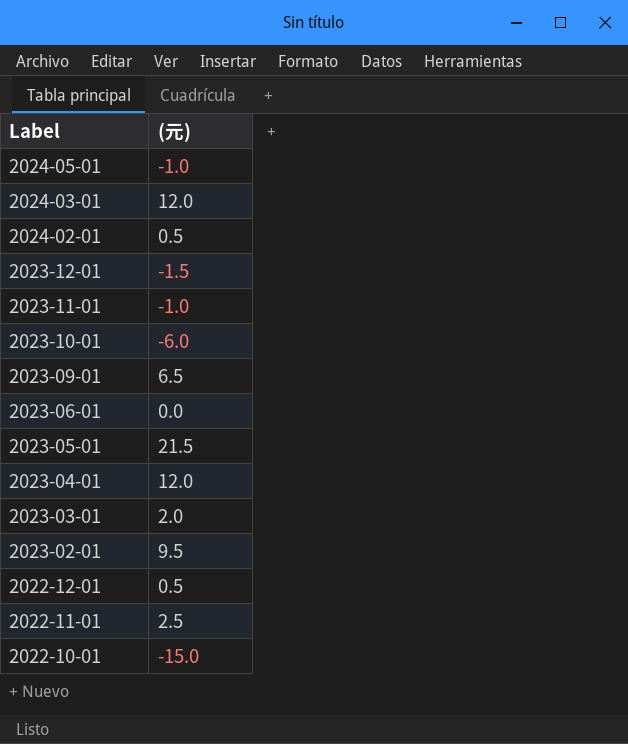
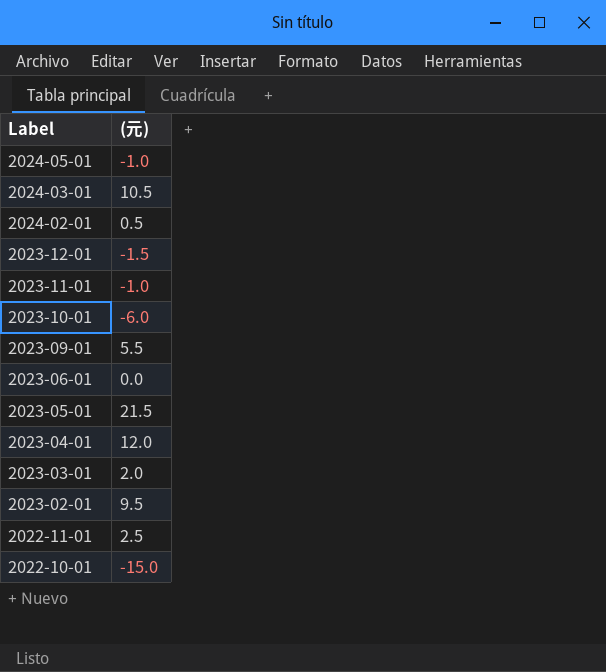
row 2022-12-01: 0.5 -> none
2024-03-01 | (元): 12.0 -> 10.5
2023-09-01 | (元): 6.5 -> 5.5

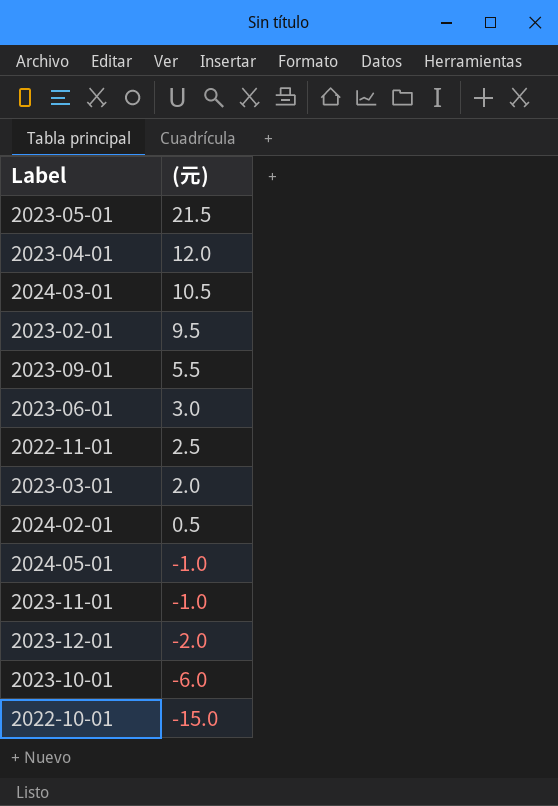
row order: Label descending -> (元) descending
2023-06-01 | (元): 0.0 -> 3.0
2023-12-01 | (元): -1.5 -> -2.0

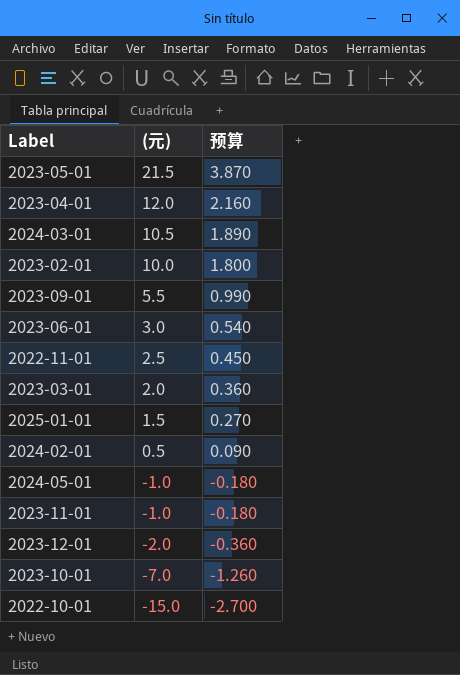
column 预算 | formula: none -> [(元)] * 0.18
2023-02-01 | (元): 9.5 -> 10.0
row 2025-01-01: none -> 1.5 | 0.270
2023-10-01 | (元): -6.0 -> -7.0

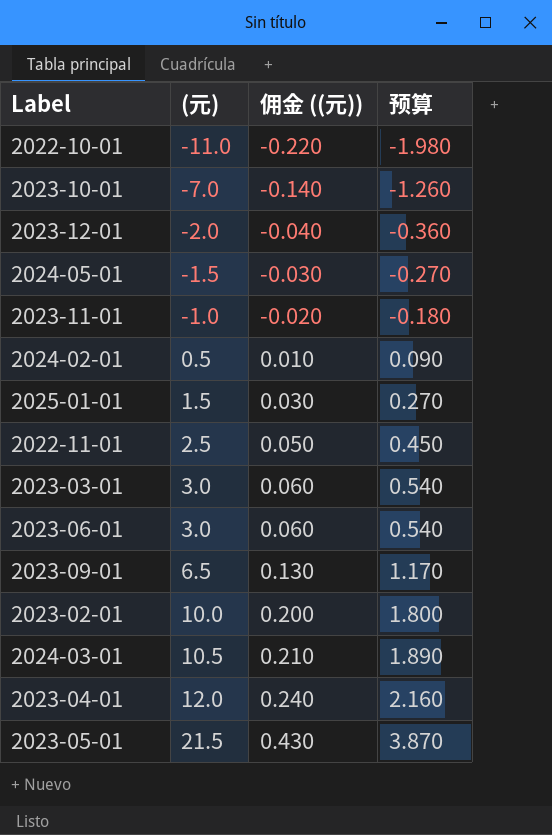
row order: (元) descending -> (元) ascending
column 佣金 ((元)) | formula: none -> [(元)] * 0.02
2022-10-01 | (元): -15.0 -> -11.0
2022-10-01 | 预算: -2.700 -> -1.980
2024-05-01 | (元): -1.0 -> -1.5
2024-05-01 | 预算: -0.180 -> -0.270
2023-03-01 | (元): 2.0 -> 3.0
2023-03-01 | 预算: 0.360 -> 0.540
2023-09-01 | (元): 5.5 -> 6.5
2023-09-01 | 预算: 0.990 -> 1.170

